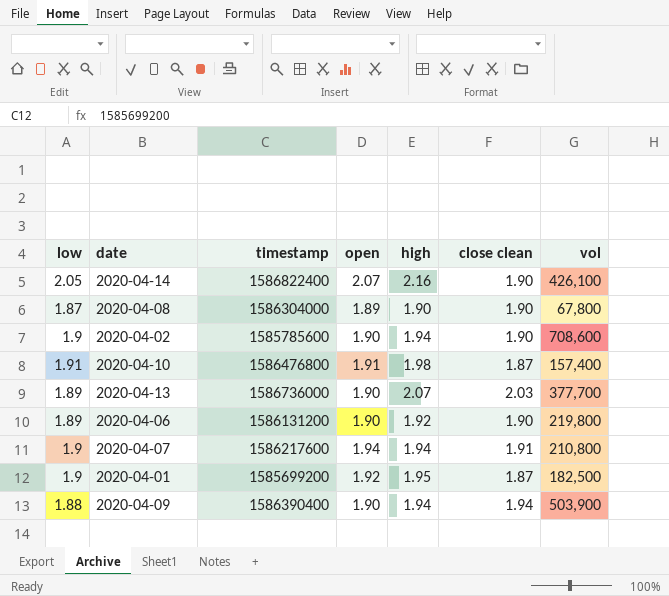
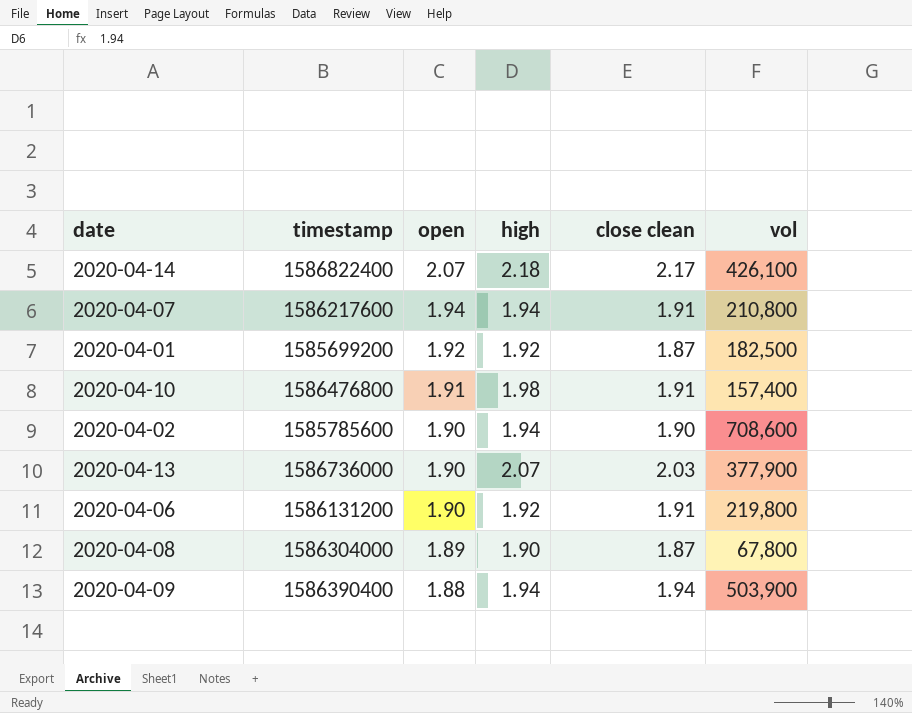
row order: none -> open descending
column low | position: 1 -> none
2020-04-14 | high: 2.16 -> 2.18
2020-04-14 | close clean: 1.90 -> 2.17
2020-04-01 | high: 1.95 -> 1.92
2020-04-10 | close clean: 1.87 -> 1.91
2020-04-13 | vol: 377,700 -> 377,900
2020-04-06 | close clean: 1.90 -> 1.91
2020-04-08 | close clean: 1.90 -> 1.87
2020-04-09 | open: 1.90 -> 1.88

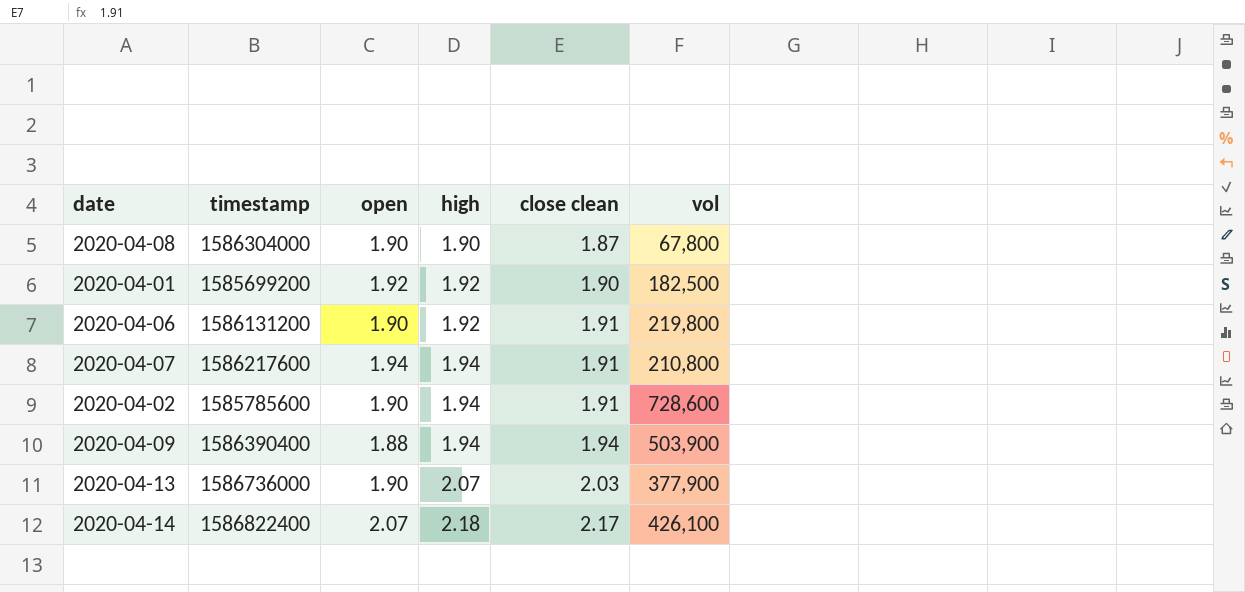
row order: open descending -> high ascending
row 2020-04-10: 1586476800 | 1.91 | 1.98 | 1.91 | 157,400 -> none
2020-04-08 | open: 1.89 -> 1.90
2020-04-01 | close clean: 1.87 -> 1.90
2020-04-02 | close clean: 1.90 -> 1.91
2020-04-02 | vol: 708,600 -> 728,600

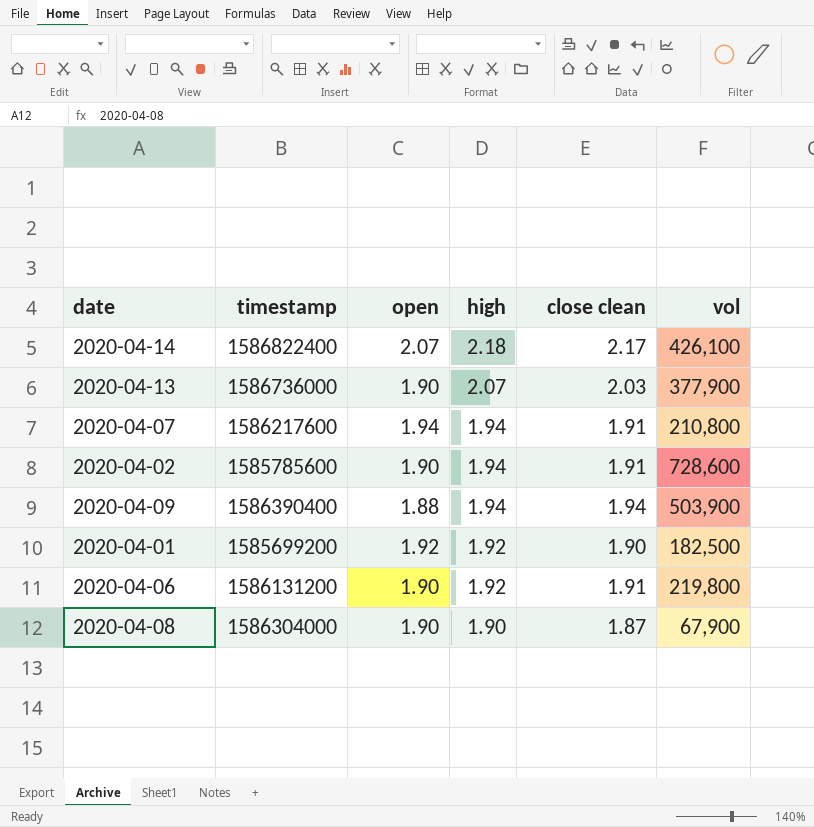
row order: high ascending -> high descending
2020-04-08 | vol: 67,800 -> 67,900

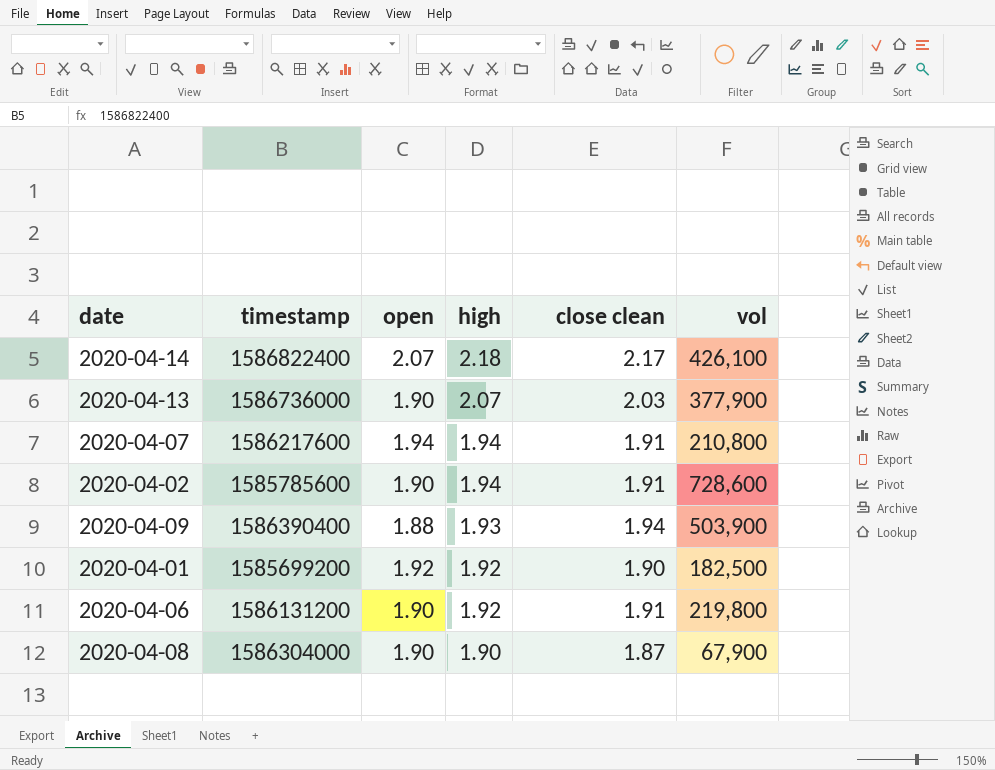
2020-04-09 | high: 1.94 -> 1.93

